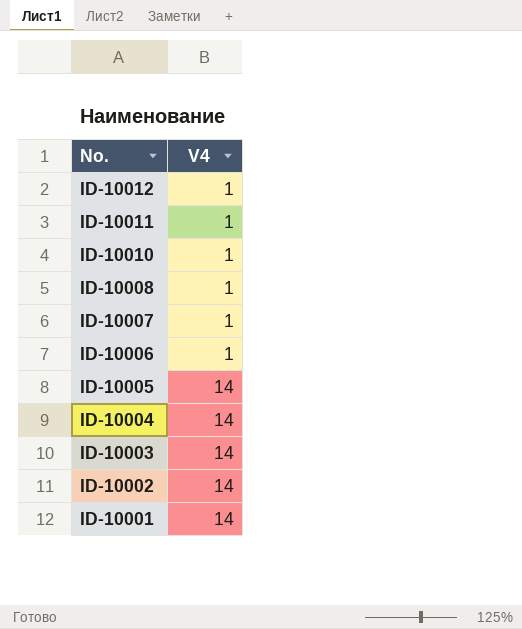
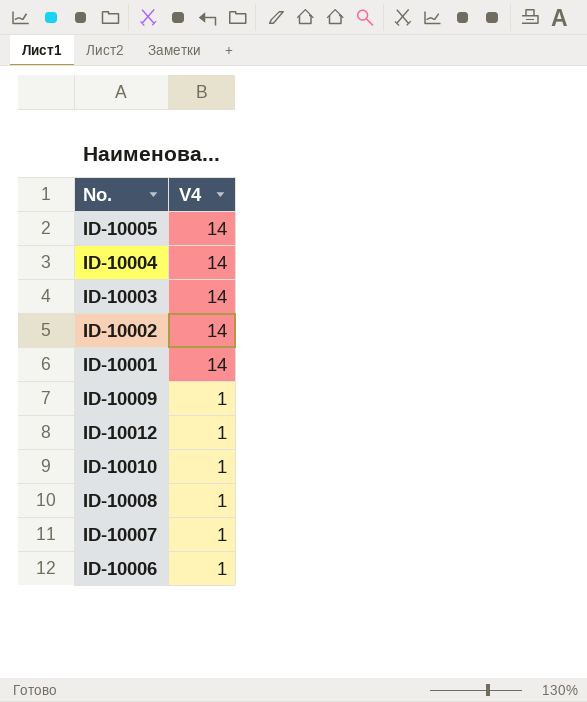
row order: No. descending -> V4 descending
row ID-10011: 1 -> none
row ID-10009: none -> 1

